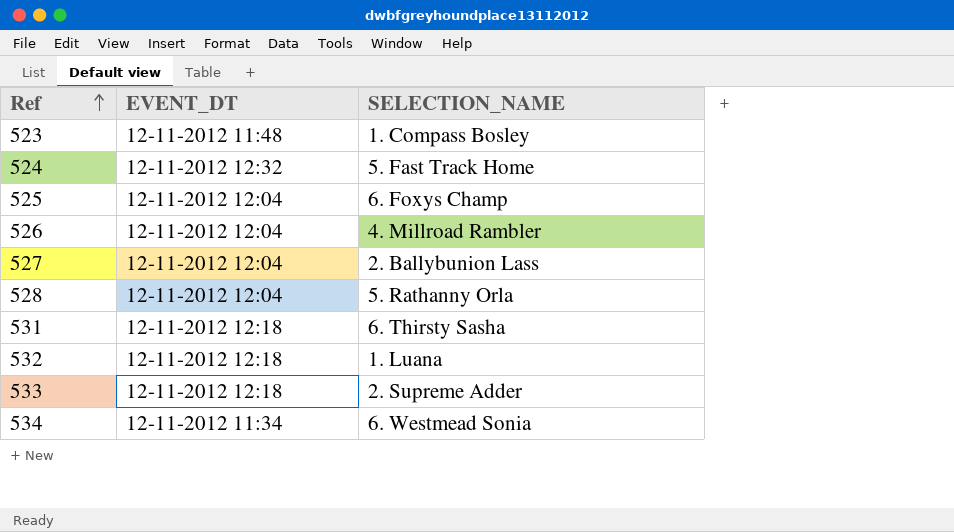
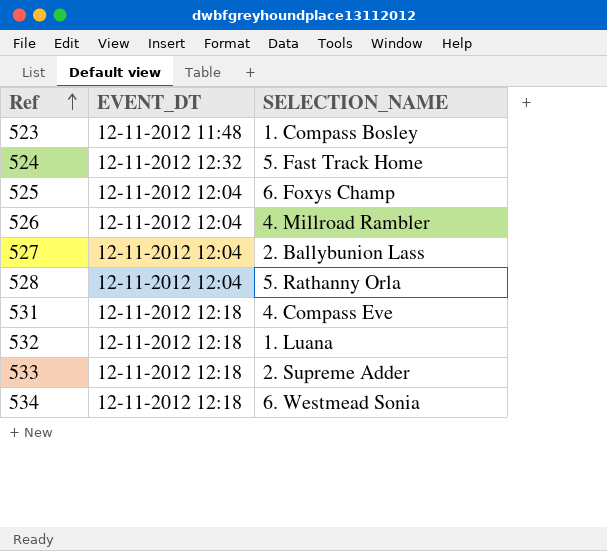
531 | SELECTION_NAME: 6. Thirsty Sasha -> 4. Compass Eve
534 | EVENT_DT: 12-11-2012 11:34 -> 12-11-2012 12:18

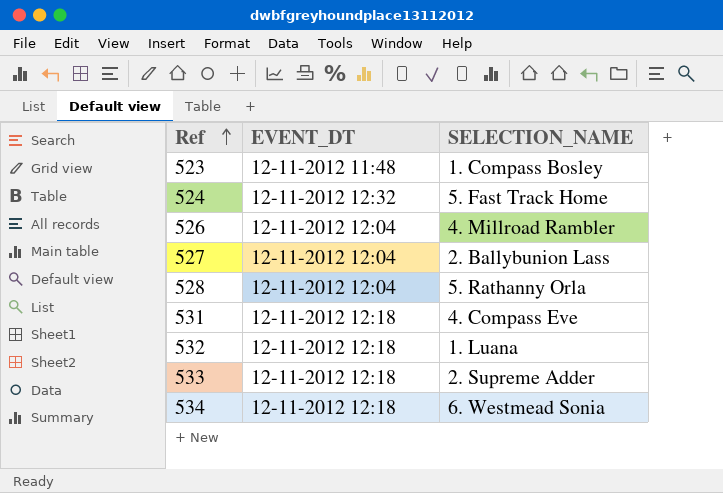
row 525: 12-11-2012 12:04 | 6. Foxys Champ -> none

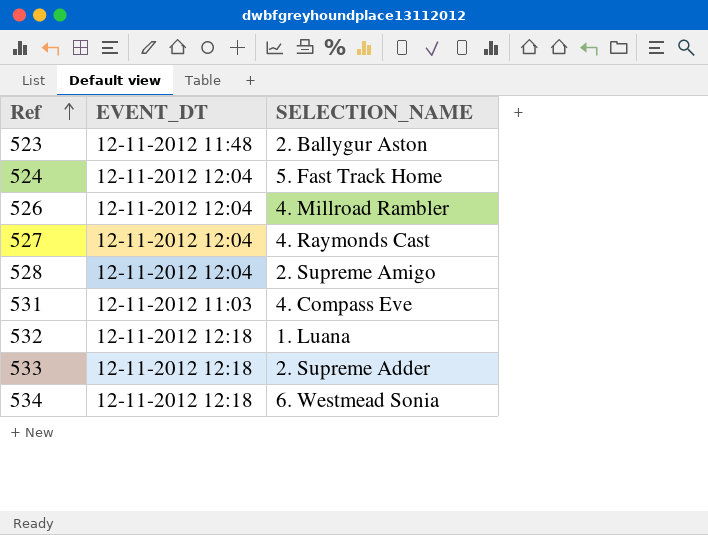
523 | SELECTION_NAME: 1. Compass Bosley -> 2. Ballygur Aston
524 | EVENT_DT: 12-11-2012 12:32 -> 12-11-2012 12:04
527 | SELECTION_NAME: 2. Ballybunion Lass -> 4. Raymonds Cast
528 | SELECTION_NAME: 5. Rathanny Orla -> 2. Supreme Amigo
531 | EVENT_DT: 12-11-2012 12:18 -> 12-11-2012 11:03

